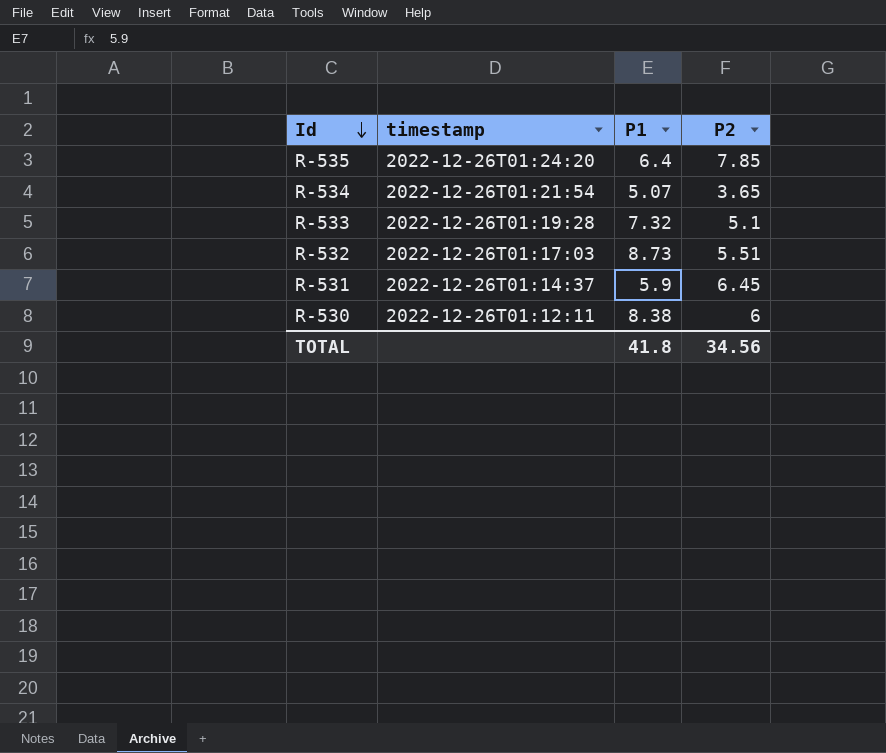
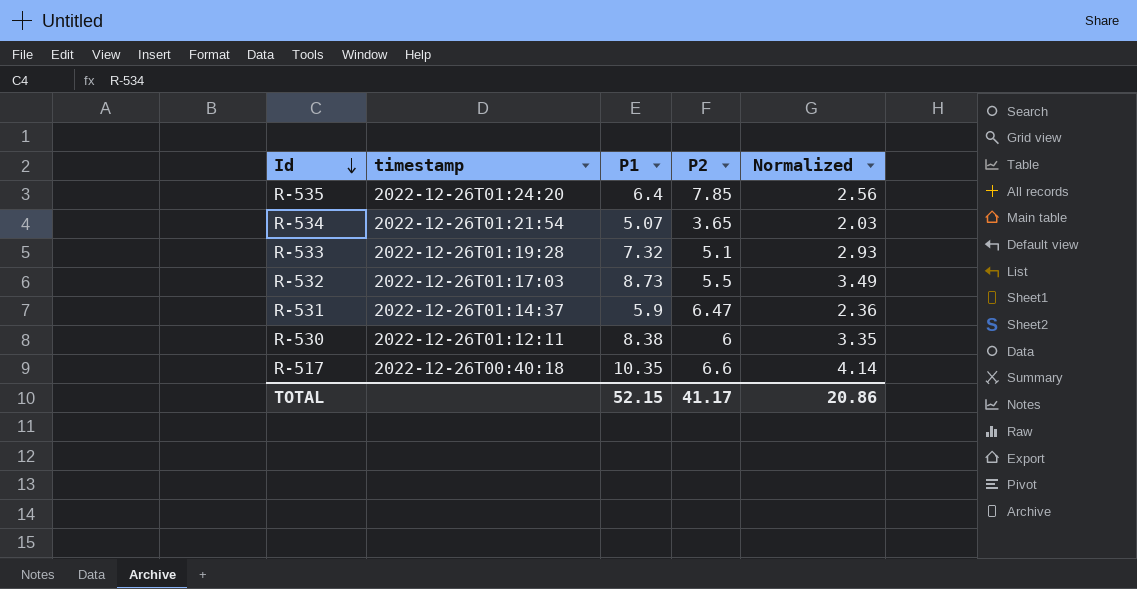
column Normalized | formula: none -> [P1] * 0.4
R-532 | P2: 5.51 -> 5.5
R-531 | P2: 6.45 -> 6.47
row R-517: none -> 2022-12-26T00:40:18 | 10.35 | 6.6 | 4.14
TOTAL | P1: 41.8 -> 52.15
TOTAL | P2: 34.56 -> 41.17

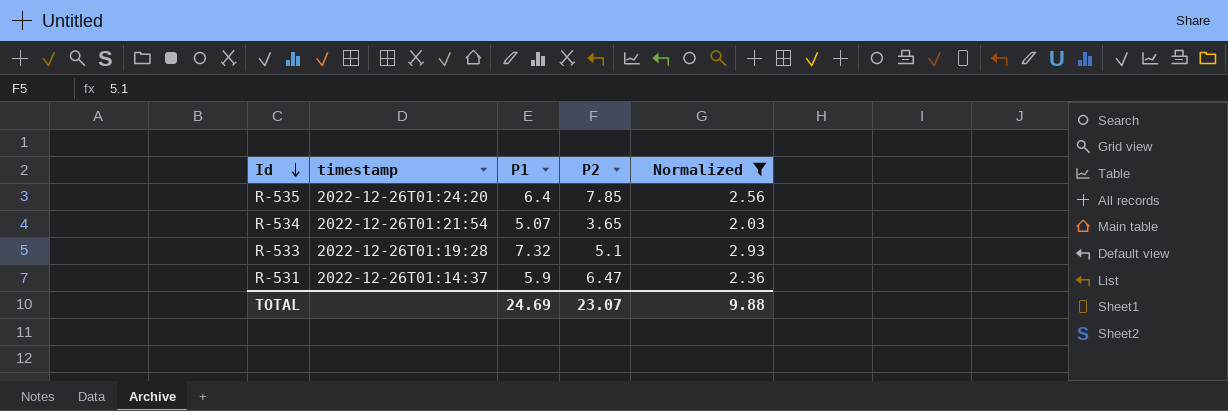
filter: none -> Normalized <= 2.93
TOTAL | P1: 52.15 -> 24.69
TOTAL | P2: 41.17 -> 23.07
TOTAL | Normalized: 20.86 -> 9.88

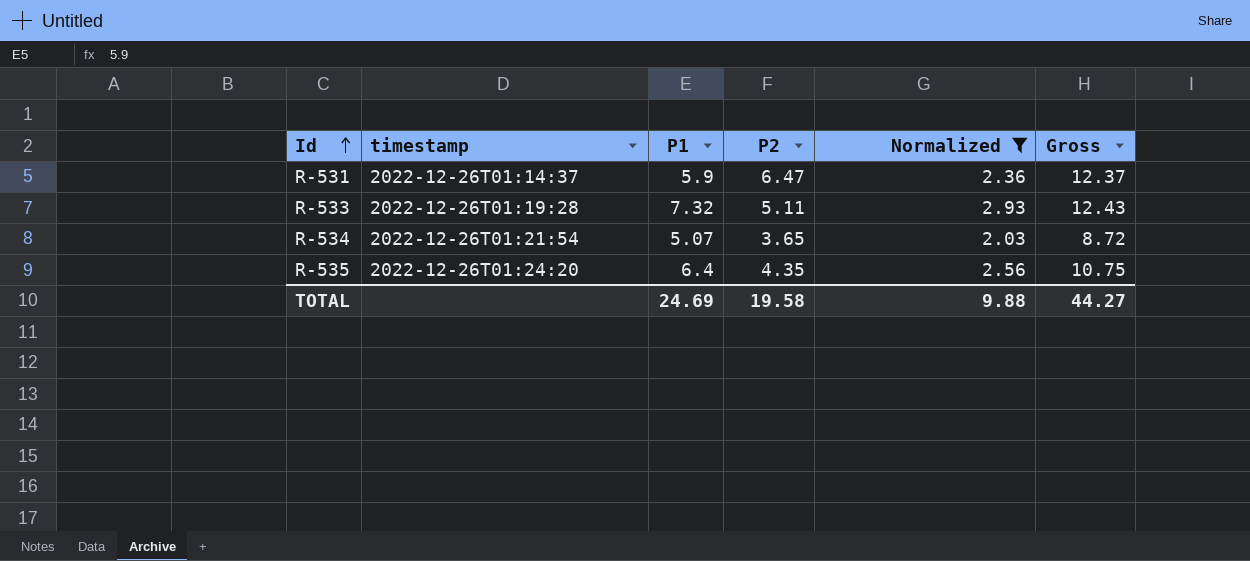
row order: Id descending -> Id ascending
column Gross | formula: none -> [P1] + [P2]
R-533 | P2: 5.1 -> 5.11
R-535 | P2: 7.85 -> 4.35
TOTAL | P2: 23.07 -> 19.58

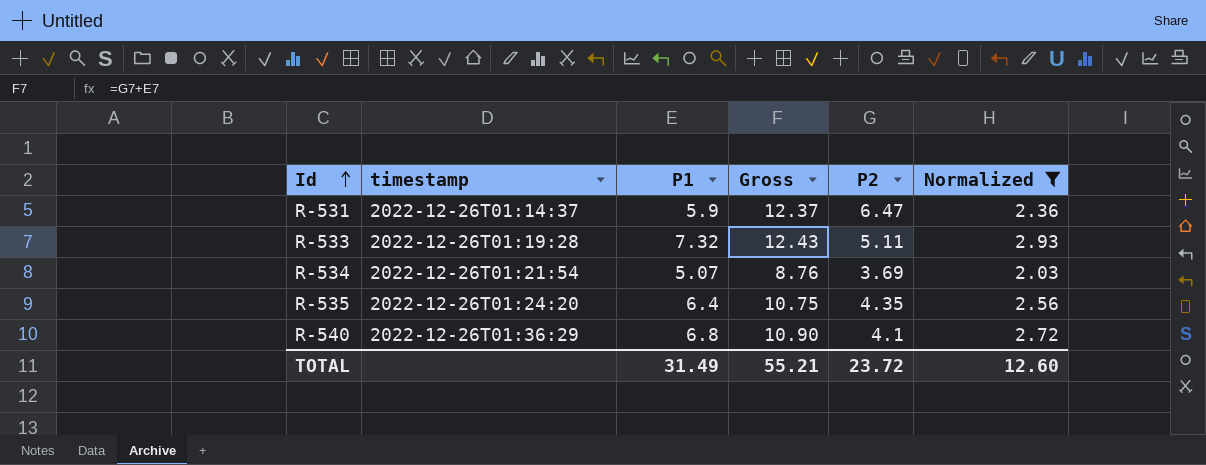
column Gross | position: 6 -> 4
R-534 | Gross: 8.72 -> 8.76
R-534 | P2: 3.65 -> 3.69
row R-540: none -> 2022-12-26T01:36:29 | 6.8 | 10.90 | 4.1 | 2.72
TOTAL | P1: 24.69 -> 31.49
TOTAL | Gross: 44.27 -> 55.21
TOTAL | P2: 19.58 -> 23.72
TOTAL | Normalized: 9.88 -> 12.60

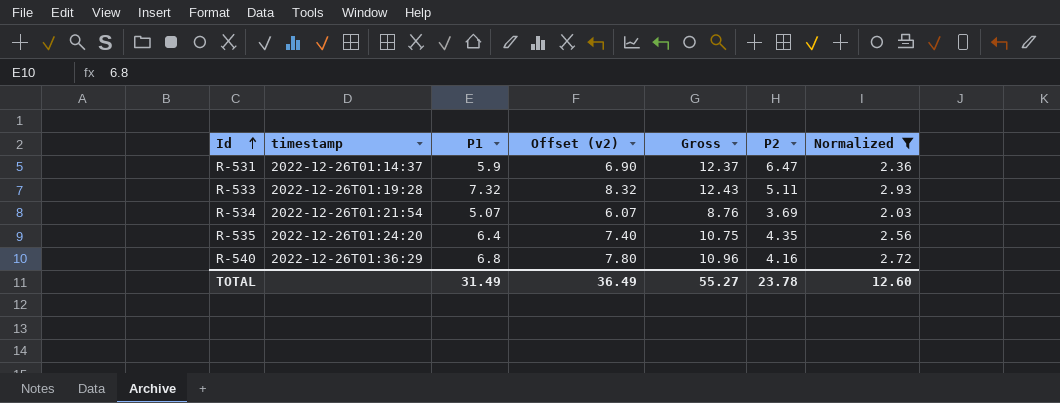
column Offset (v2) | formula: none -> [P1] + 1
R-540 | Gross: 10.90 -> 10.96
R-540 | P2: 4.1 -> 4.16
TOTAL | Gross: 55.21 -> 55.27
TOTAL | P2: 23.72 -> 23.78

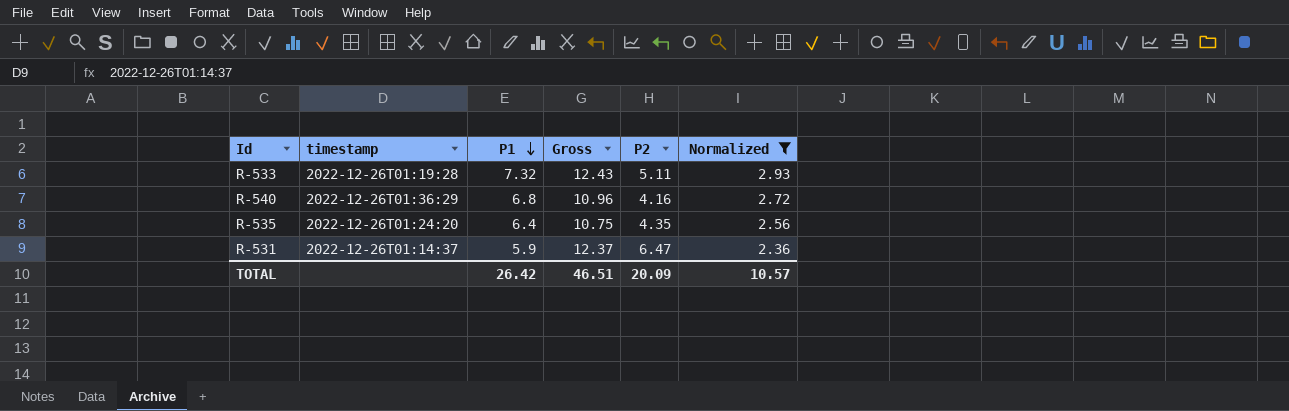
row order: Id ascending -> P1 descending
column Offset (v2) | formula: [P1] + 1 -> none
row R-534: 2022-12-26T01:21:54 | 5.07 | 6.07 | 8.76 | 3.69 | 2.03 -> none
TOTAL | P1: 31.49 -> 26.42
TOTAL | Gross: 55.27 -> 46.51
TOTAL | P2: 23.78 -> 20.09
TOTAL | Normalized: 12.60 -> 10.57

